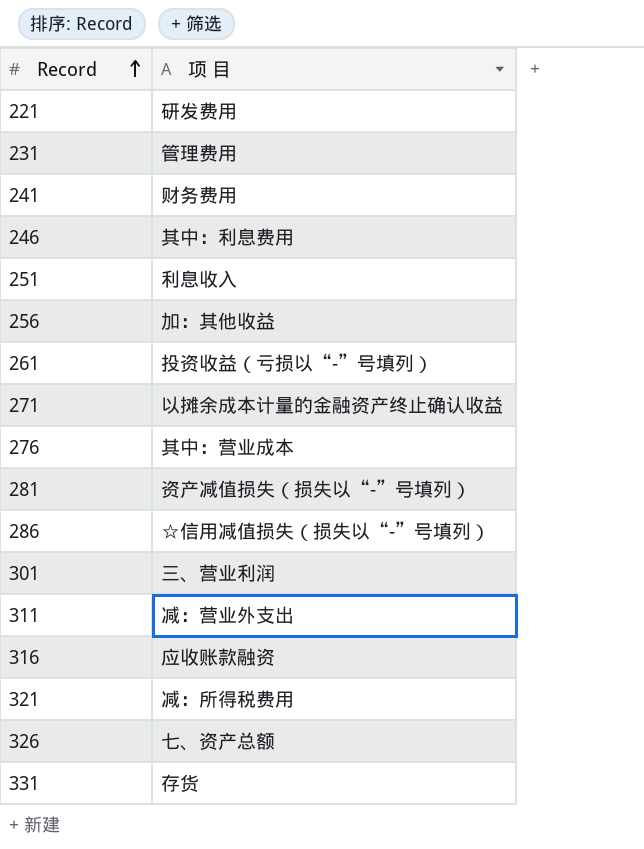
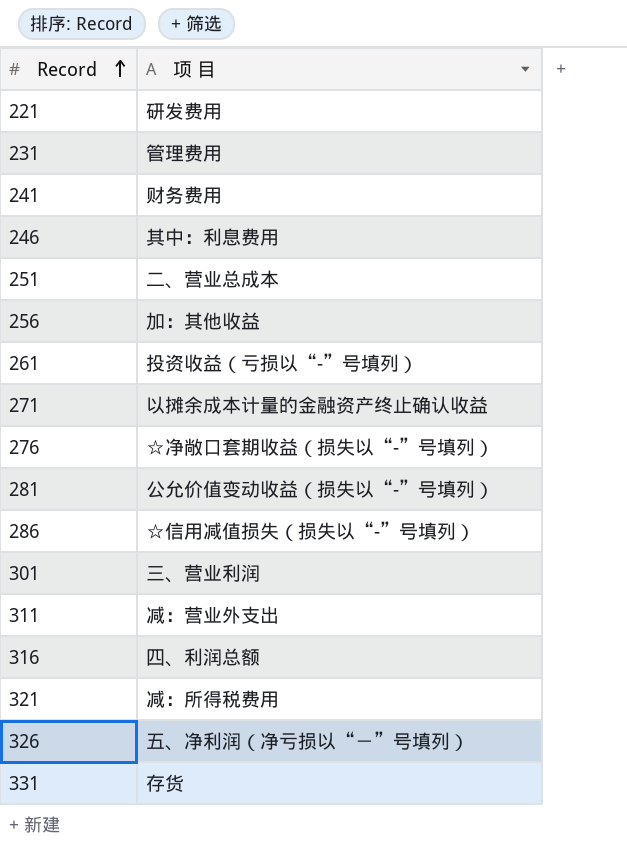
251 | 项 目: 利息收入 -> 二、营业总成本
276 | 项 目: 其中：营业成本 -> ☆净敞口套期收益（损失以“-”号填列）
281 | 项 目: 资产减值损失（损失以“-”号填列） -> 公允价值变动收益（损失以“-”号填列）
316 | 项 目: 应收账款融资 -> 四、利润总额
326 | 项 目: 七、资产总额 -> 五、净利润（净亏损以“－”号填列）

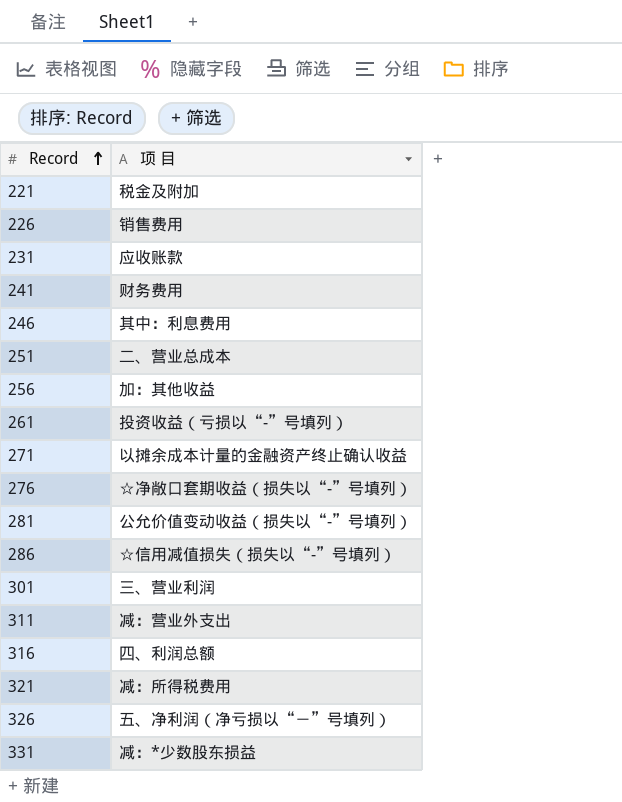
221 | 项 目: 研发费用 -> 税金及附加
row 226: none -> 销售费用
231 | 项 目: 管理费用 -> 应收账款
331 | 项 目: 存货 -> 减：*少数股东损益

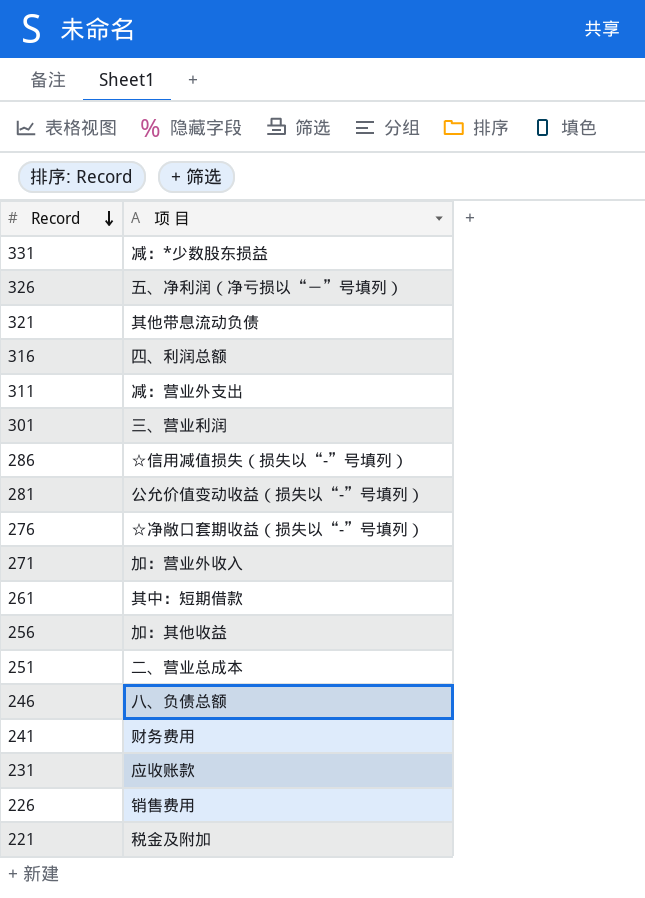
row order: Record ascending -> Record descending
321 | 项 目: 减：所得税费用 -> 其他带息流动负债
271 | 项 目: 以摊余成本计量的金融资产终止确认收益 -> 加：营业外收入
261 | 项 目: 投资收益（亏损以“-”号填列） -> 其中：短期借款
246 | 项 目: 其中：利息费用 -> 八、负债总额

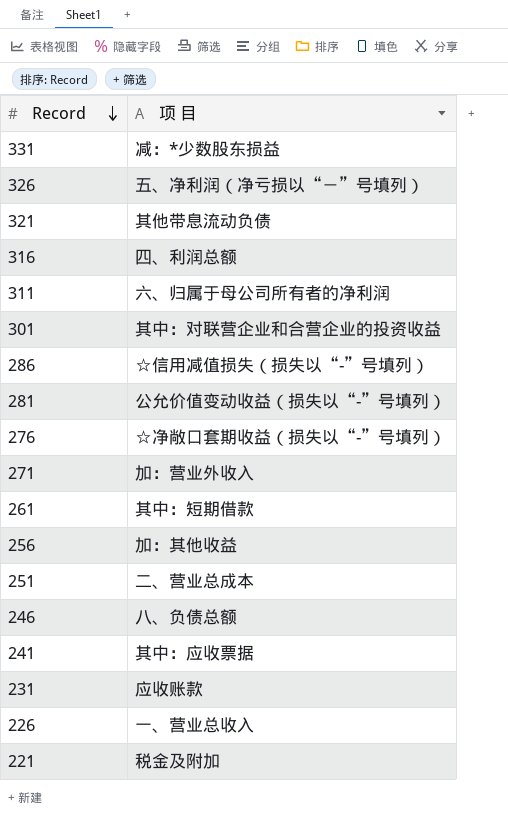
311 | 项 目: 减：营业外支出 -> 六、归属于母公司所有者的净利润
301 | 项 目: 三、营业利润 -> 其中：对联营企业和合营企业的投资收益
241 | 项 目: 财务费用 -> 其中：应收票据
226 | 项 目: 销售费用 -> 一、营业总收入

